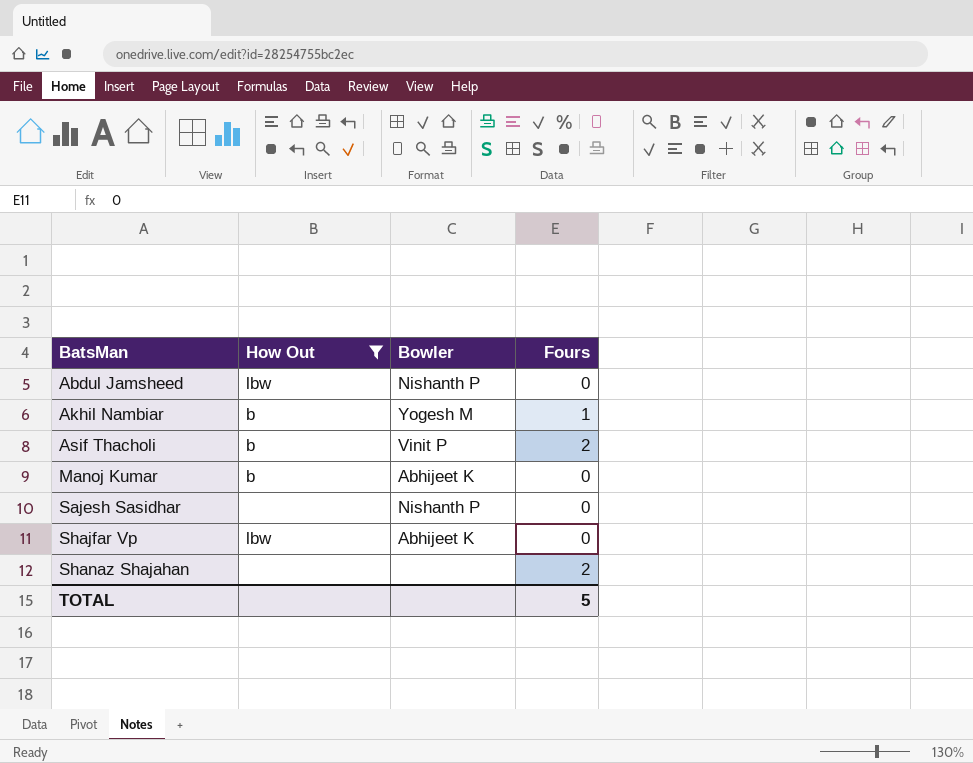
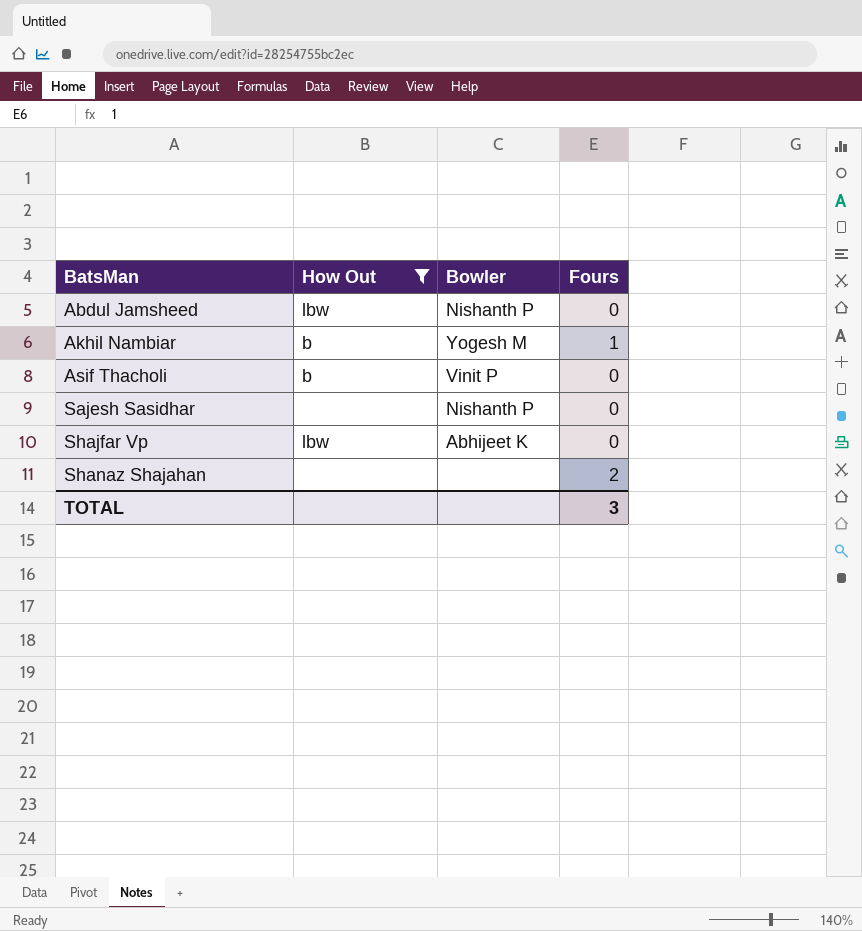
row Manoj Kumar: b | Abhijeet K | 0 -> none
Asif Thacholi | Fours: 2 -> 0
TOTAL | Fours: 5 -> 3

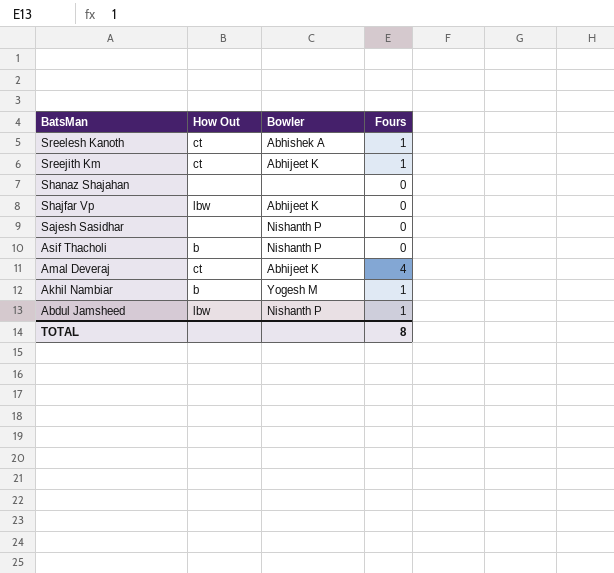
filter: How Out != ct -> none
row order: BatsMan ascending -> BatsMan descending
Shanaz Shajahan | Fours: 2 -> 0
Asif Thacholi | Bowler: Vinit P -> Nishanth P
Abdul Jamsheed | Fours: 0 -> 1
TOTAL | Fours: 3 -> 8

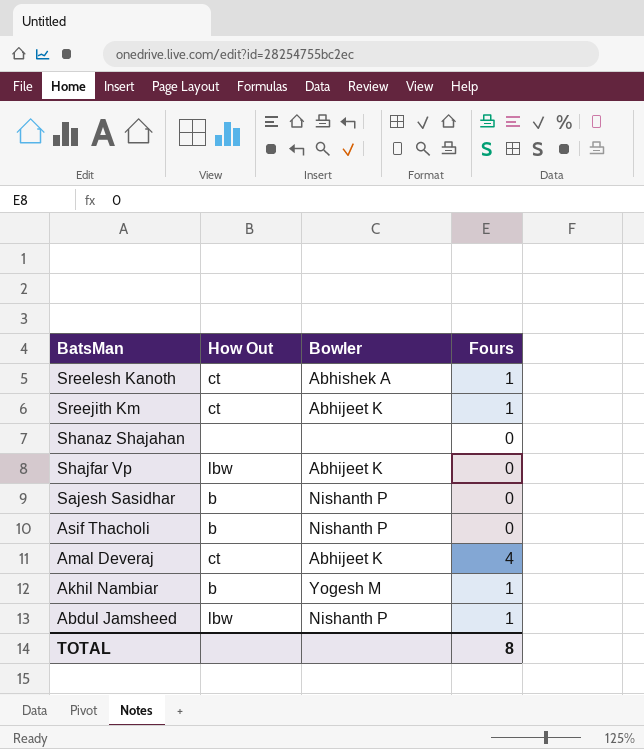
Sajesh Sasidhar | How Out: none -> b

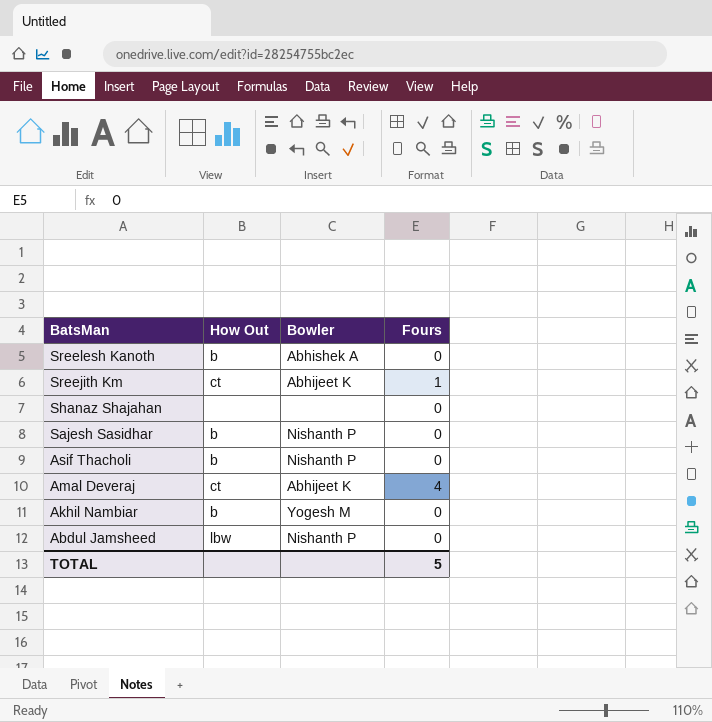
row Shajfar Vp: lbw | Abhijeet K | 0 -> none
Sreelesh Kanoth | How Out: ct -> b
Sreelesh Kanoth | Fours: 1 -> 0
Akhil Nambiar | Fours: 1 -> 0
Abdul Jamsheed | Fours: 1 -> 0
TOTAL | Fours: 8 -> 5

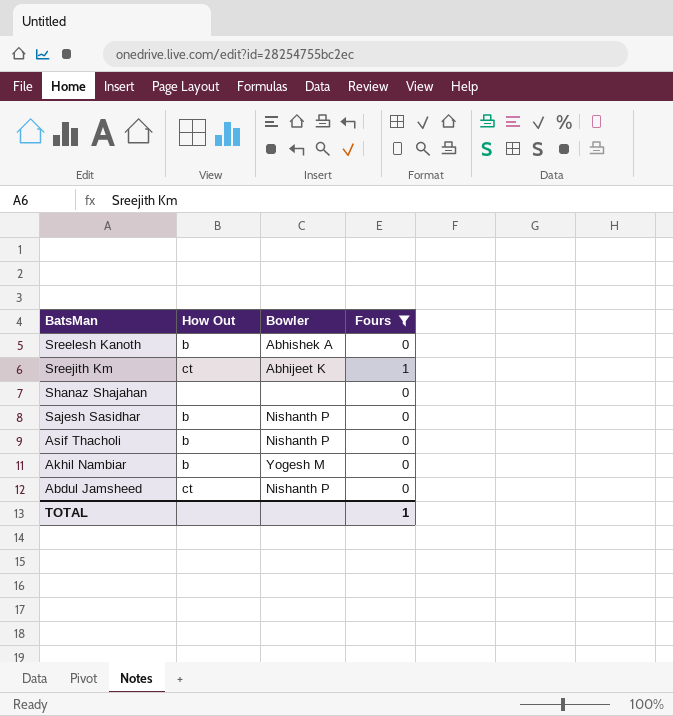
filter: none -> Fours != 4
Abdul Jamsheed | How Out: lbw -> ct
TOTAL | Fours: 5 -> 1

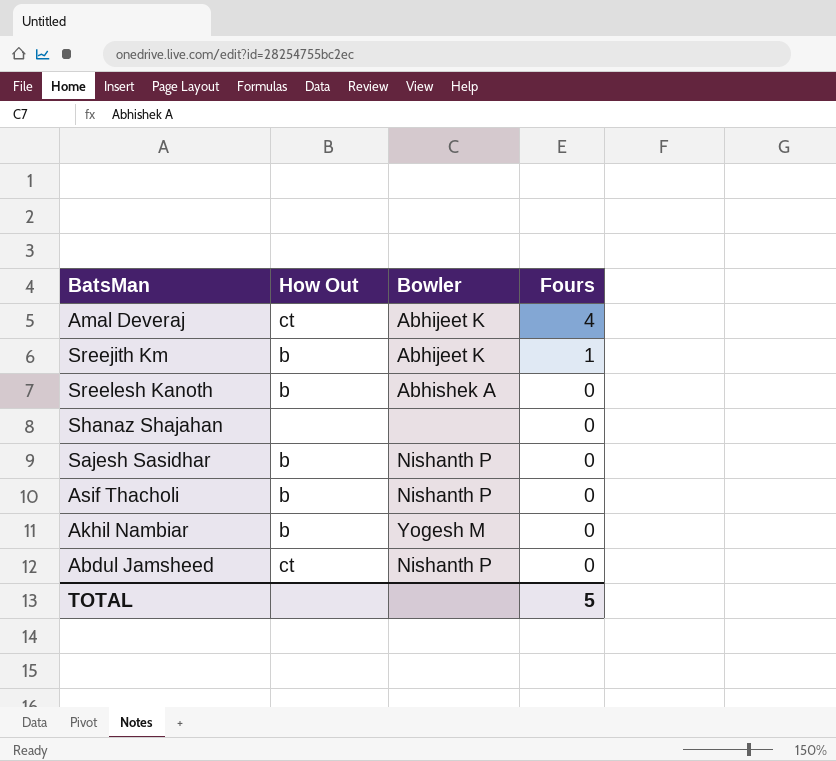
filter: Fours != 4 -> none
row order: BatsMan descending -> Fours descending
Sreejith Km | How Out: ct -> b
TOTAL | Fours: 1 -> 5

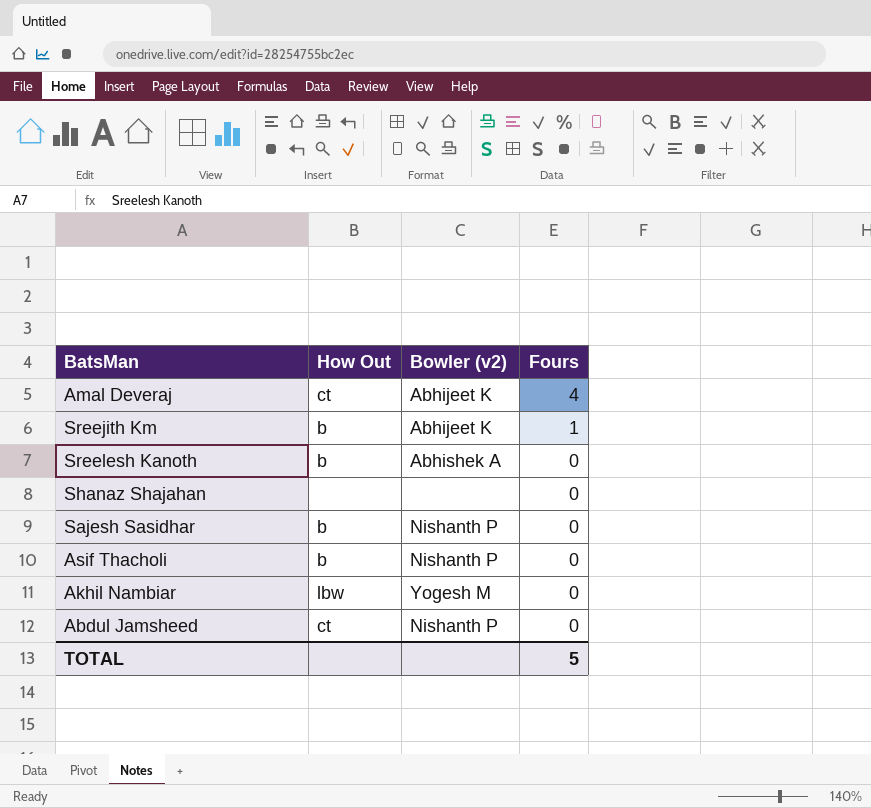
column name: Bowler -> Bowler (v2)
Akhil Nambiar | How Out: b -> lbw

